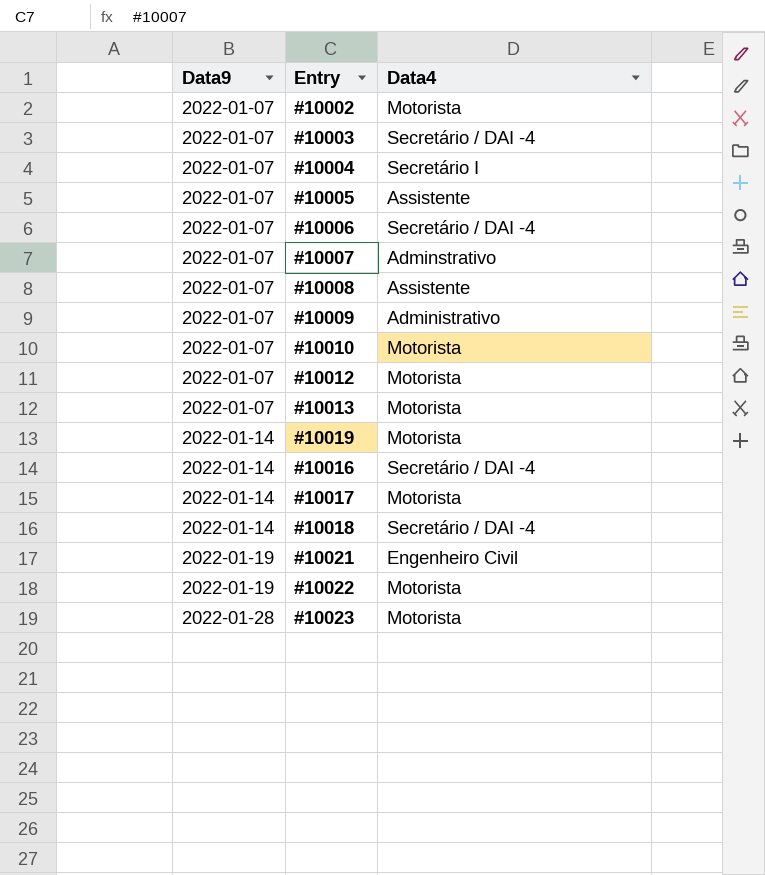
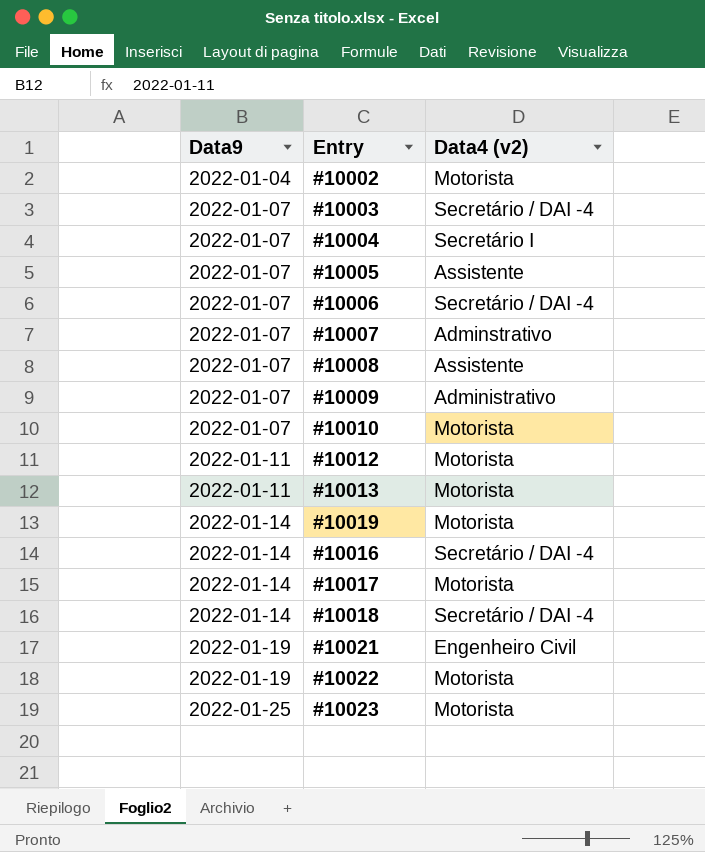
column name: Data4 -> Data4 (v2)
#10002 | Data9: 2022-01-07 -> 2022-01-04
#10012 | Data9: 2022-01-07 -> 2022-01-11
#10013 | Data9: 2022-01-07 -> 2022-01-11
#10023 | Data9: 2022-01-28 -> 2022-01-25

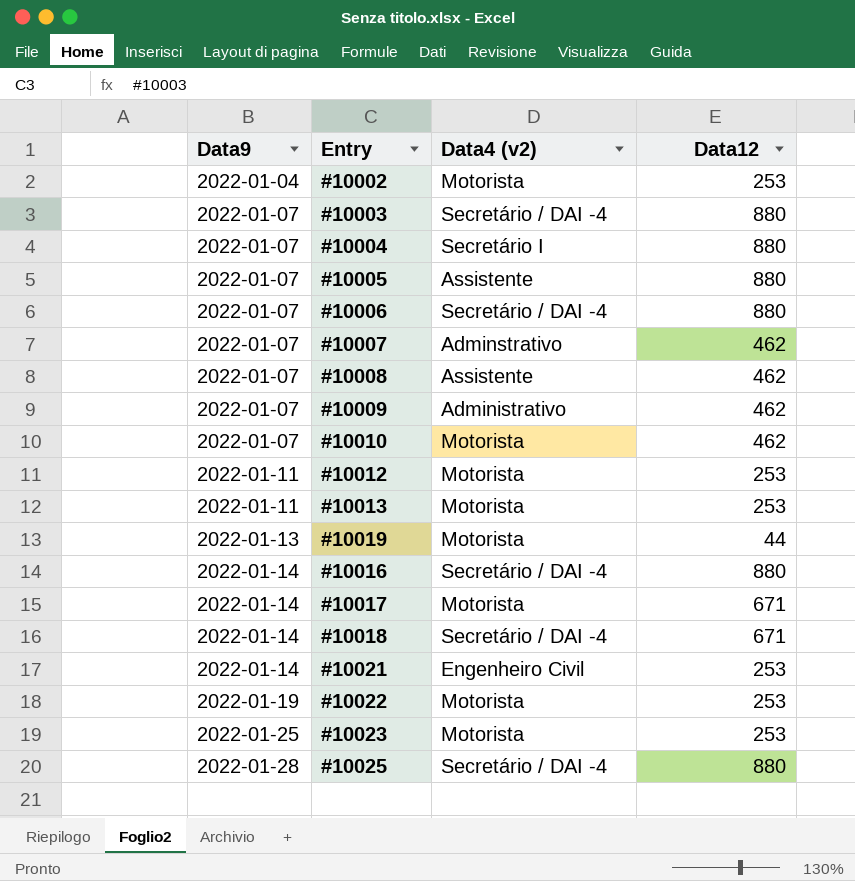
column Data12 | position: none -> 4
#10019 | Data9: 2022-01-14 -> 2022-01-13
#10021 | Data9: 2022-01-19 -> 2022-01-14
row #10025: none -> 2022-01-28 | Secretário / DAI -4 | 880

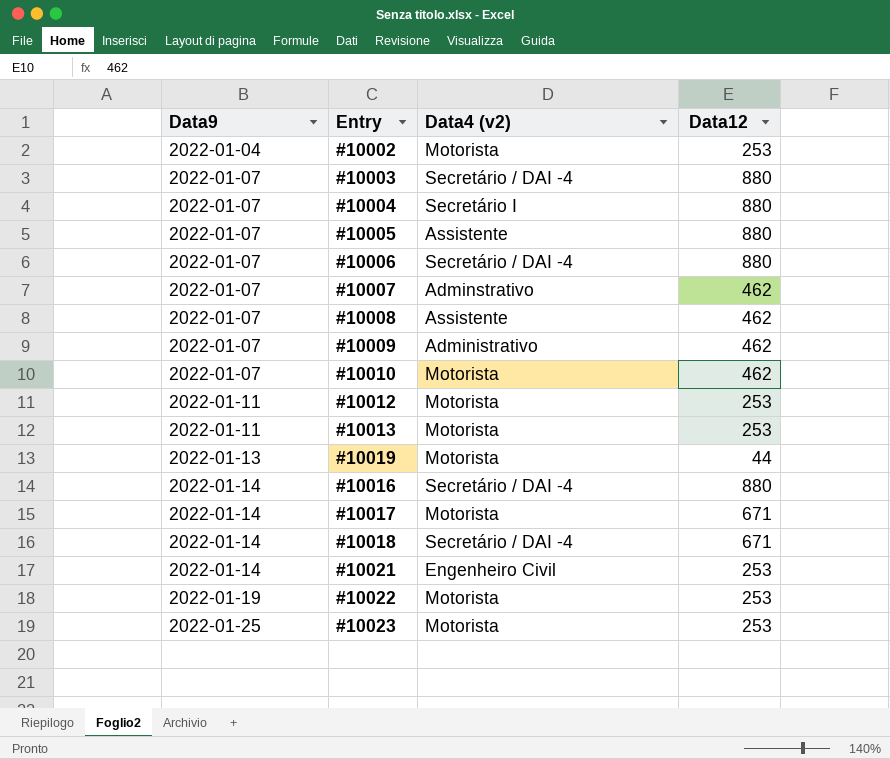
row #10025: 2022-01-28 | Secretário / DAI -4 | 880 -> none

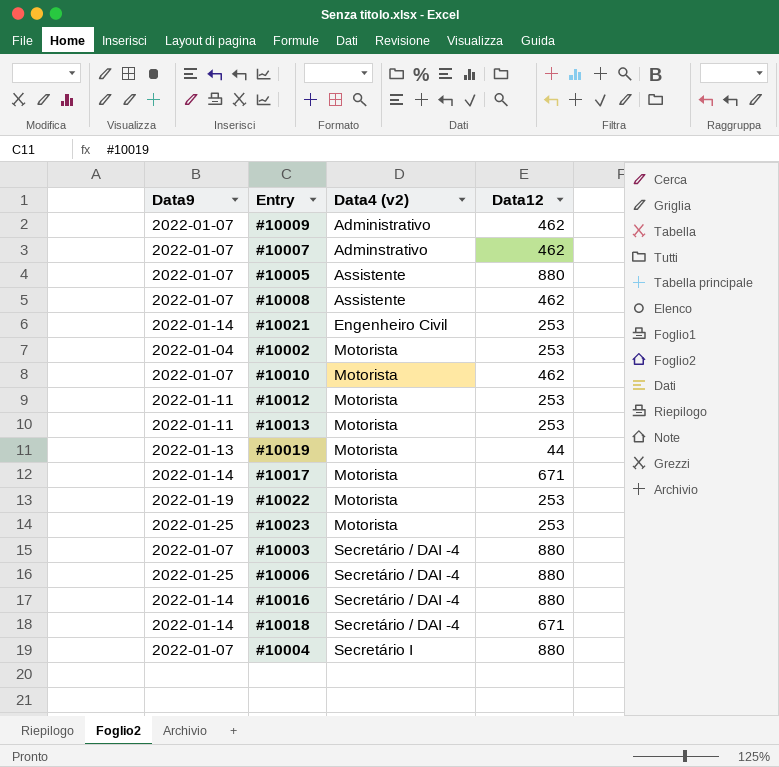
row order: Data9 ascending -> Data4 (v2) ascending
#10006 | Data9: 2022-01-07 -> 2022-01-25

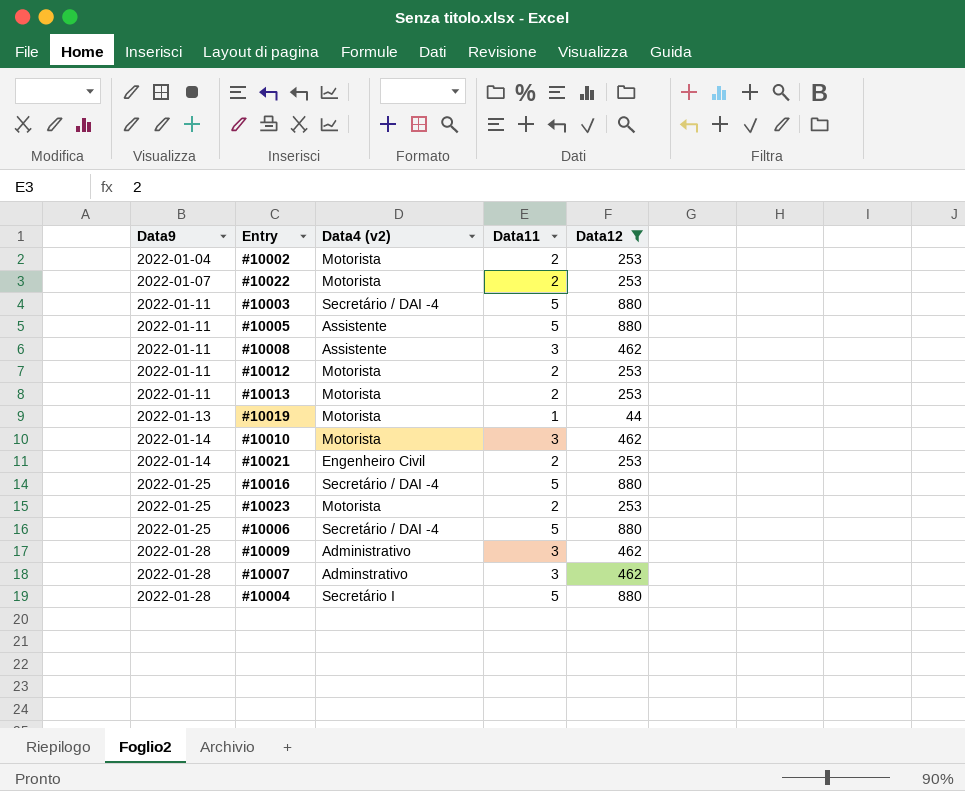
filter: none -> Data12 != 671
row order: Data4 (v2) ascending -> Data9 ascending
column Data11 | position: none -> 4
#10022 | Data9: 2022-01-19 -> 2022-01-07
#10003 | Data9: 2022-01-07 -> 2022-01-11
#10005 | Data9: 2022-01-07 -> 2022-01-11
#10008 | Data9: 2022-01-07 -> 2022-01-11
#10010 | Data9: 2022-01-07 -> 2022-01-14
#10016 | Data9: 2022-01-14 -> 2022-01-25
#10009 | Data9: 2022-01-07 -> 2022-01-28
#10007 | Data9: 2022-01-07 -> 2022-01-28
#10004 | Data9: 2022-01-07 -> 2022-01-28

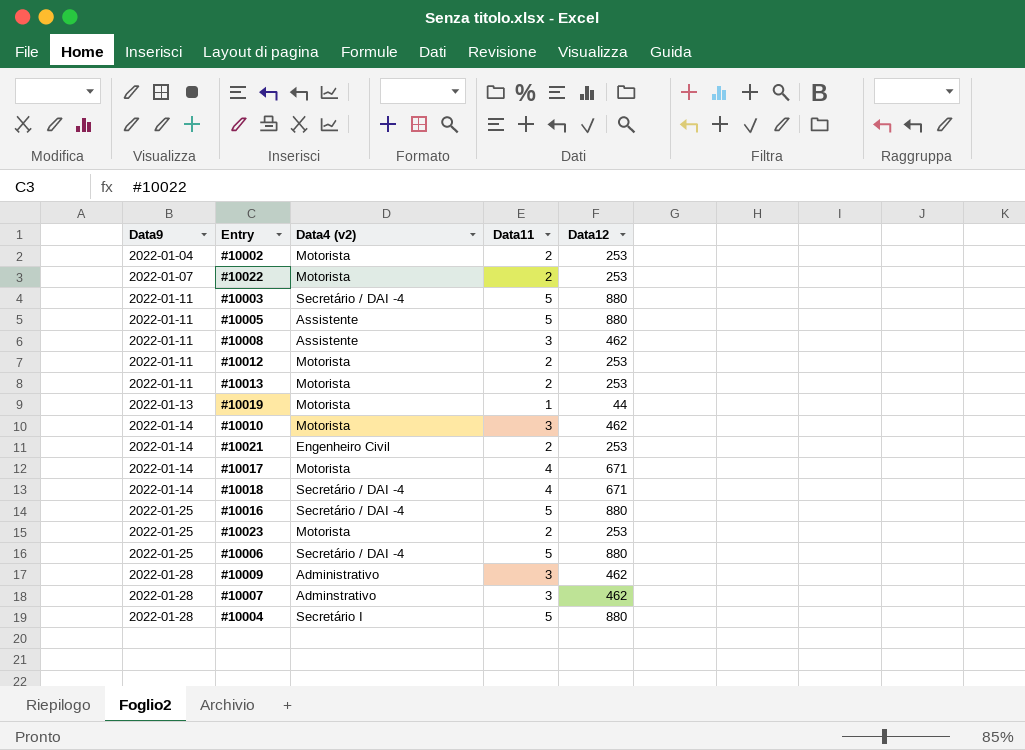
filter: Data12 != 671 -> none

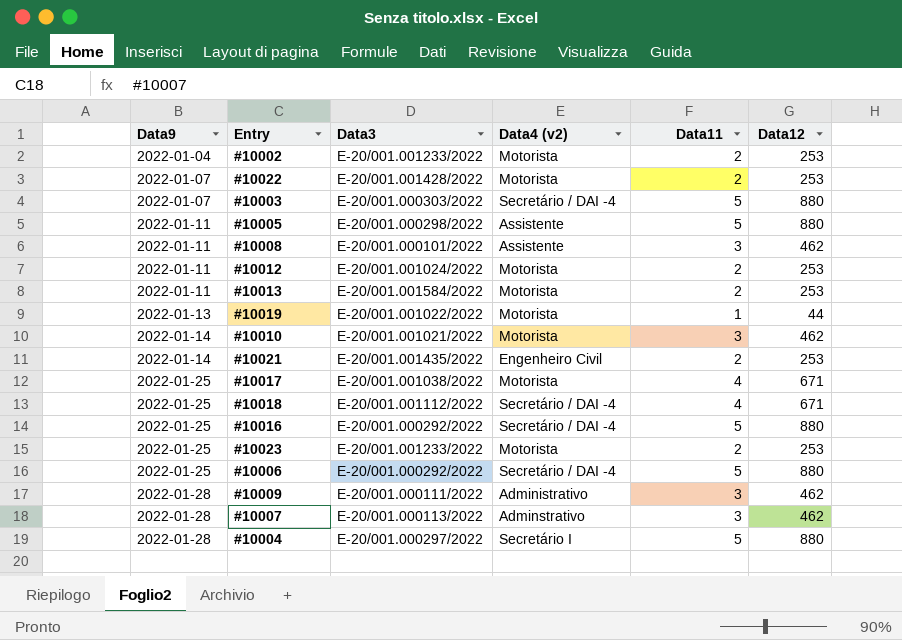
column Data3 | position: none -> 3
#10003 | Data9: 2022-01-11 -> 2022-01-07
#10017 | Data9: 2022-01-14 -> 2022-01-25
#10018 | Data9: 2022-01-14 -> 2022-01-25

